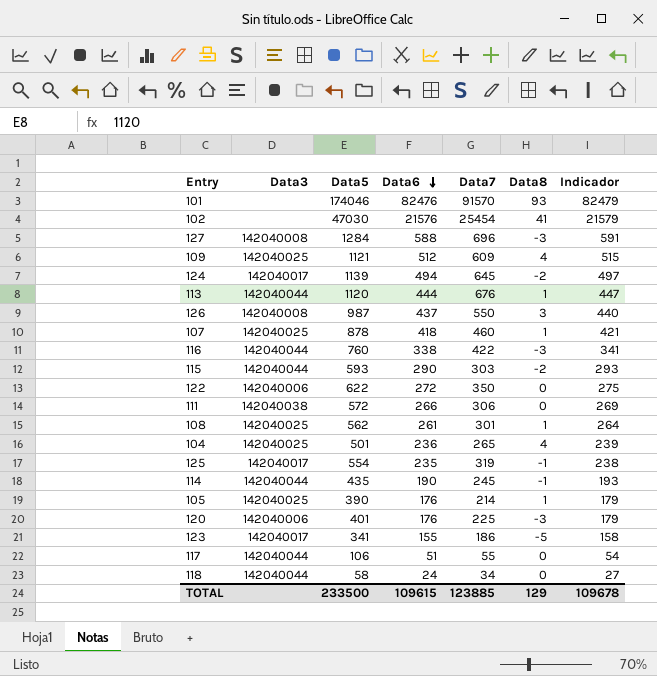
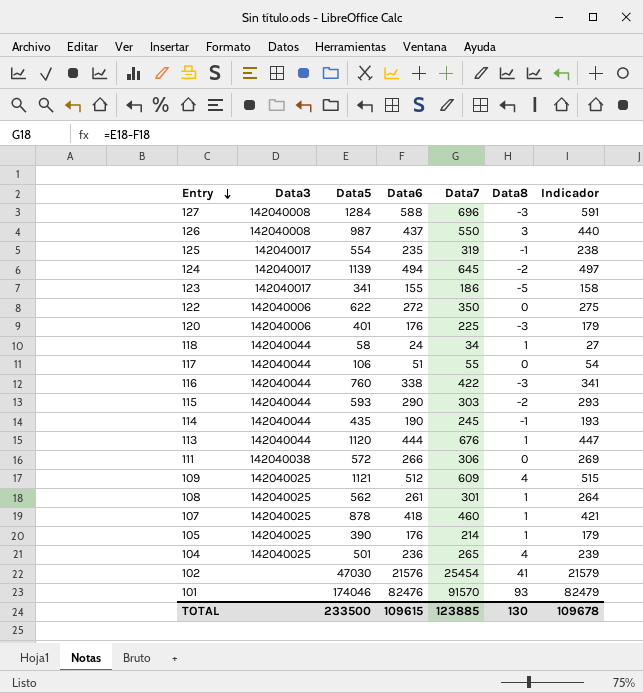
row order: Data6 descending -> Entry descending
118 | Data8: 0 -> 1
TOTAL | Data8: 129 -> 130

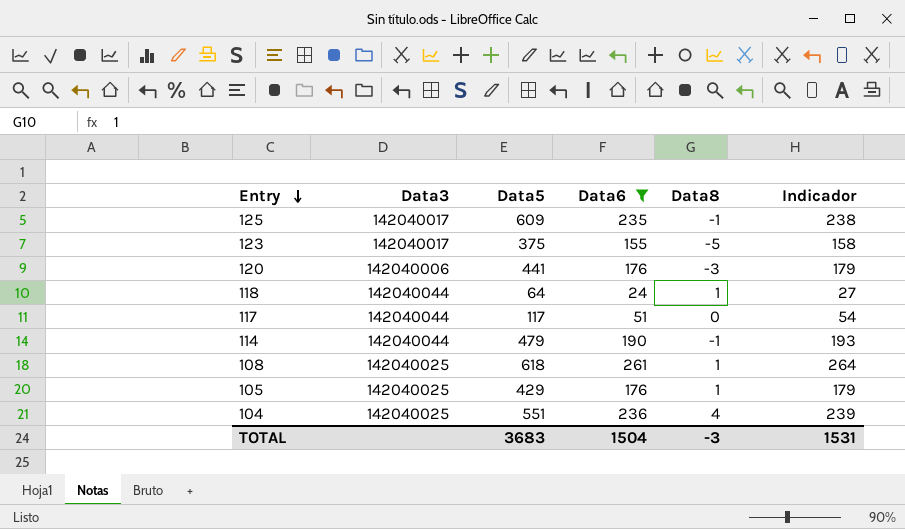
filter: none -> Data6 <= 261
column Data7 | formula: [Data5] - [Data6] -> none
125 | Data5: 554 -> 609
123 | Data5: 341 -> 375
120 | Data5: 401 -> 441
118 | Data5: 58 -> 64
117 | Data5: 106 -> 117
114 | Data5: 435 -> 479
108 | Data5: 562 -> 618
105 | Data5: 390 -> 429
104 | Data5: 501 -> 551
TOTAL | Data5: 233500 -> 3683
TOTAL | Data6: 109615 -> 1504
TOTAL | Data8: 130 -> -3
TOTAL | Indicador: 109678 -> 1531

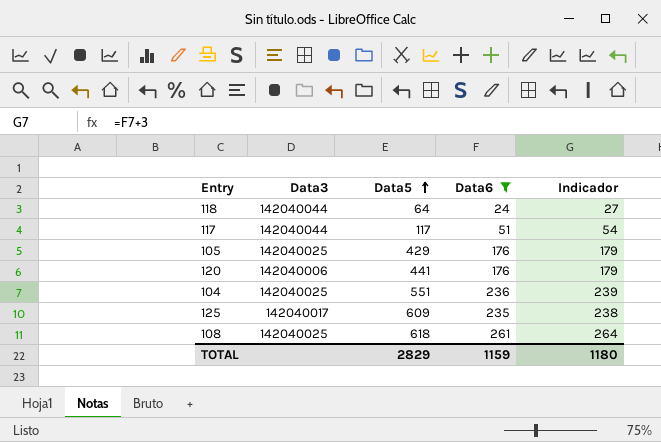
row order: Entry descending -> Data5 ascending
column Data8 | position: 5 -> none
row 123: 142040017 | 375 | 155 | -5 | 158 -> none
row 114: 142040044 | 479 | 190 | -1 | 193 -> none
TOTAL | Data5: 3683 -> 2829
TOTAL | Data6: 1504 -> 1159
TOTAL | Indicador: 1531 -> 1180

